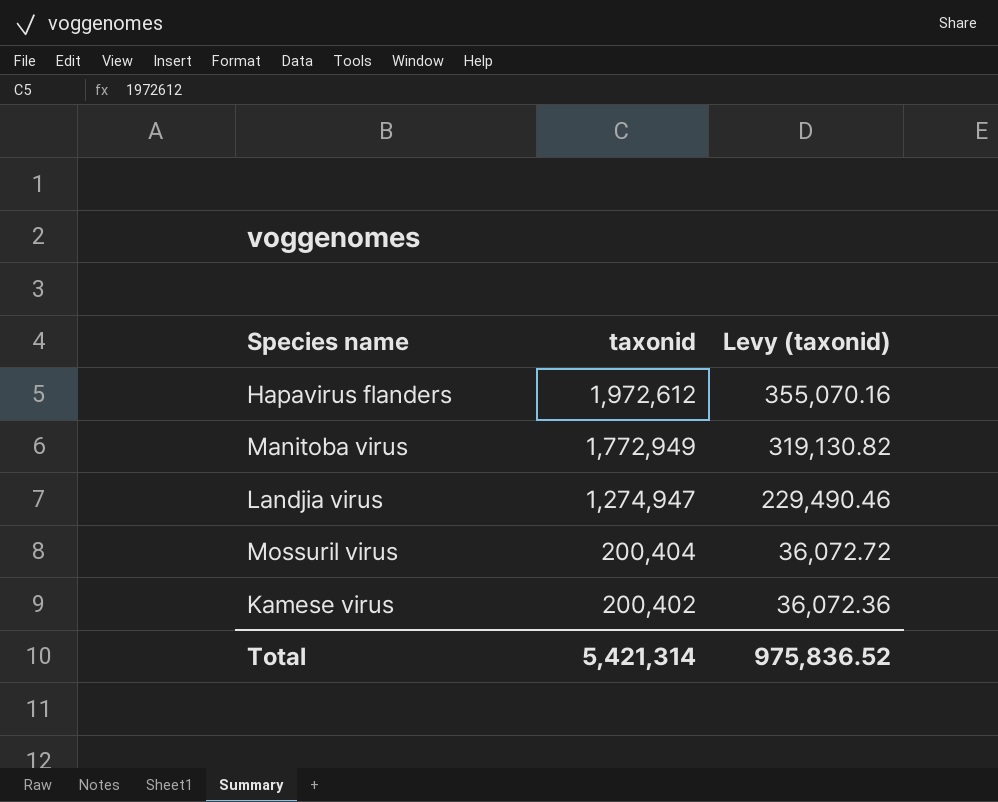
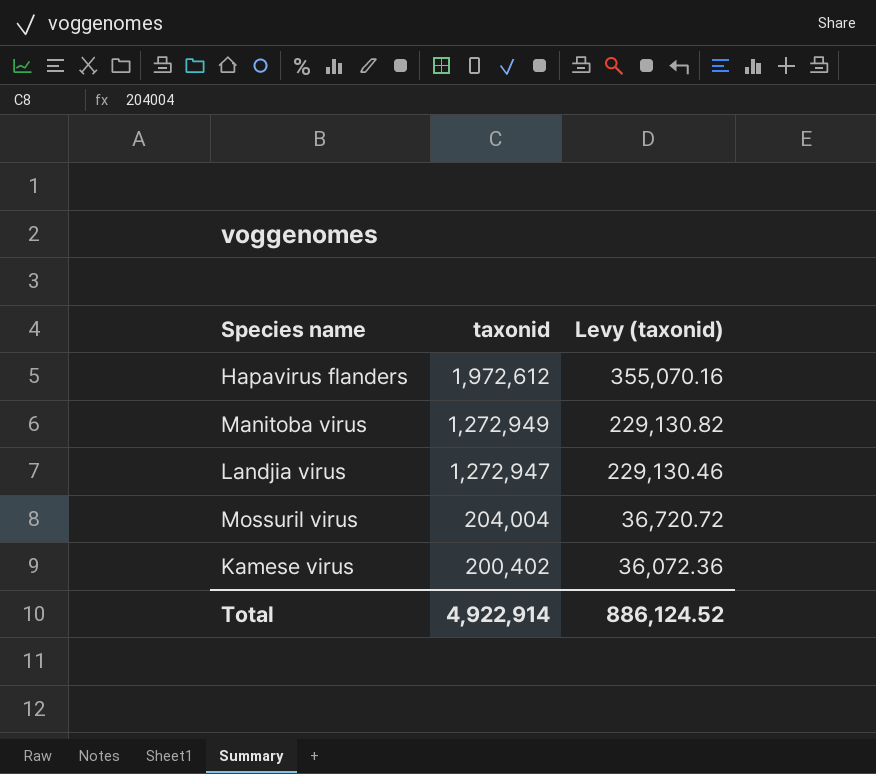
Manitoba virus | taxonid: 1,772,949 -> 1,272,949
Manitoba virus | Levy (taxonid): 319,130.82 -> 229,130.82
Landjia virus | taxonid: 1,274,947 -> 1,272,947
Landjia virus | Levy (taxonid): 229,490.46 -> 229,130.46
Mossuril virus | taxonid: 200,404 -> 204,004
Mossuril virus | Levy (taxonid): 36,072.72 -> 36,720.72
Total | taxonid: 5,421,314 -> 4,922,914
Total | Levy (taxonid): 975,836.52 -> 886,124.52

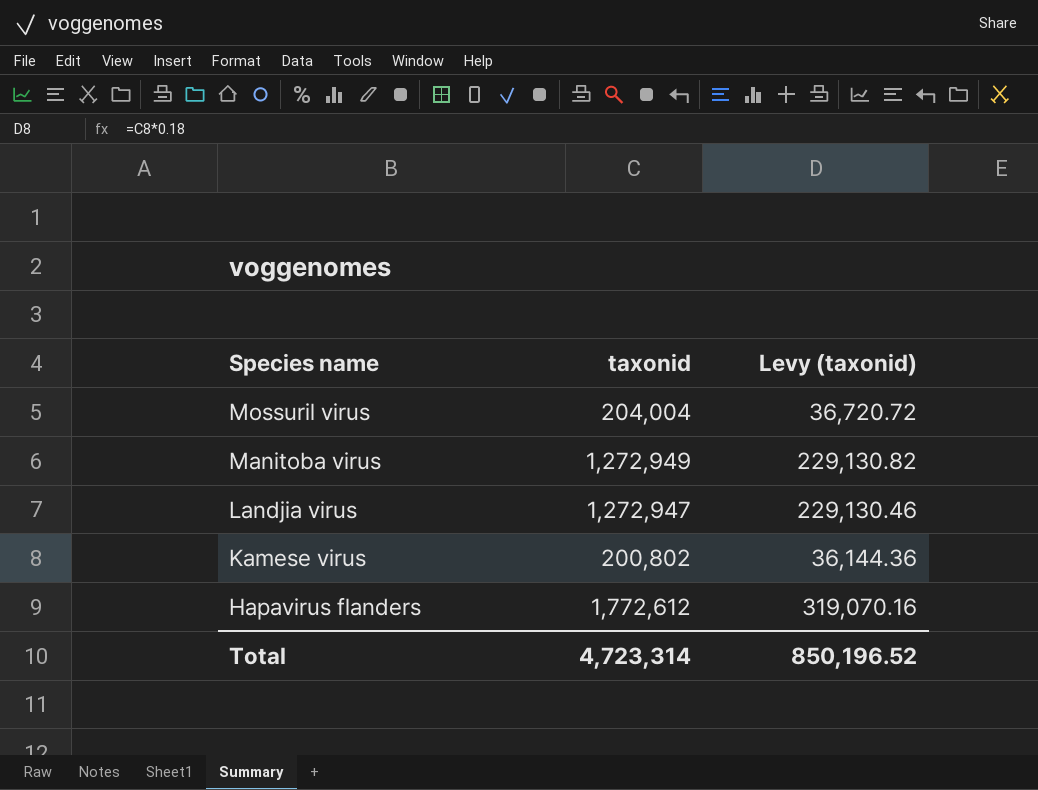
row order: taxonid descending -> Species name descending
Kamese virus | taxonid: 200,402 -> 200,802
Kamese virus | Levy (taxonid): 36,072.36 -> 36,144.36
Hapavirus flanders | taxonid: 1,972,612 -> 1,772,612
Hapavirus flanders | Levy (taxonid): 355,070.16 -> 319,070.16
Total | taxonid: 4,922,914 -> 4,723,314
Total | Levy (taxonid): 886,124.52 -> 850,196.52

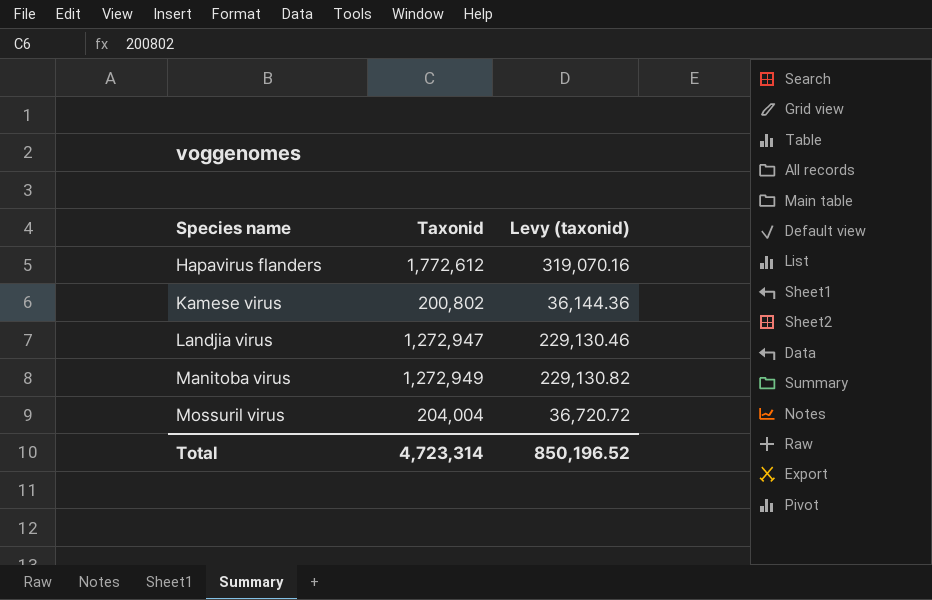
row order: Species name descending -> Species name ascending
column name: taxonid -> Taxonid

